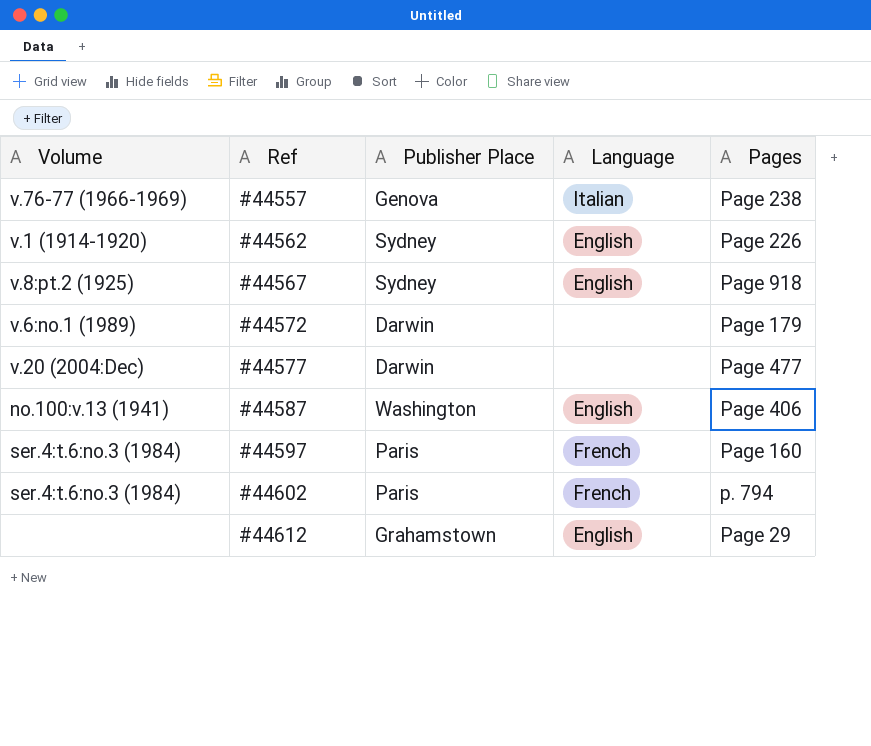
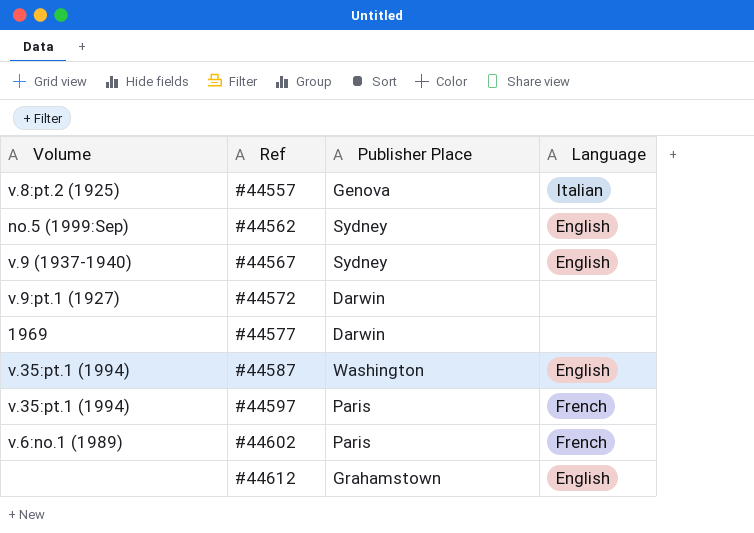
column Pages | position: 5 -> none
#44557 | Volume: v.76-77 (1966-1969) -> v.8:pt.2 (1925)
#44562 | Volume: v.1 (1914-1920) -> no.5 (1999:Sep)
#44567 | Volume: v.8:pt.2 (1925) -> v.9 (1937-1940)
#44572 | Volume: v.6:no.1 (1989) -> v.9:pt.1 (1927)
#44577 | Volume: v.20 (2004:Dec) -> 1969
#44587 | Volume: no.100:v.13 (1941) -> v.35:pt.1 (1994)
#44597 | Volume: ser.4:t.6:no.3 (1984) -> v.35:pt.1 (1994)
#44602 | Volume: ser.4:t.6:no.3 (1984) -> v.6:no.1 (1989)

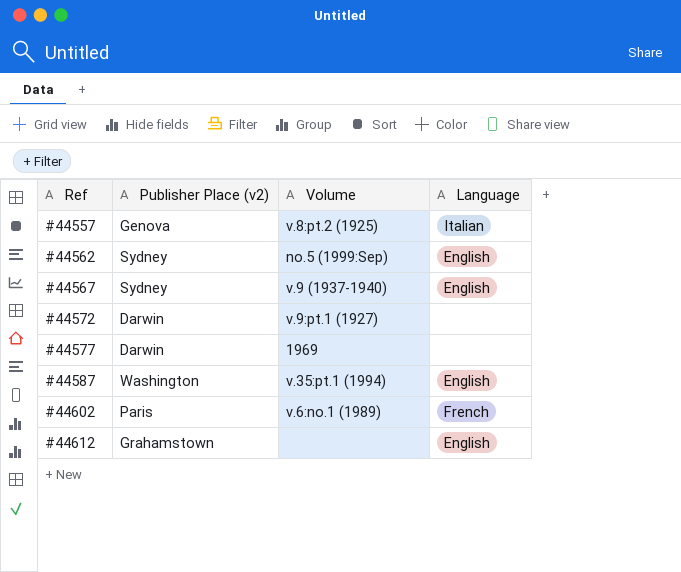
column name: Publisher Place -> Publisher Place (v2)
column Volume | position: 1 -> 3
row #44597: v.35:pt.1 (1994) | Paris | French -> none

